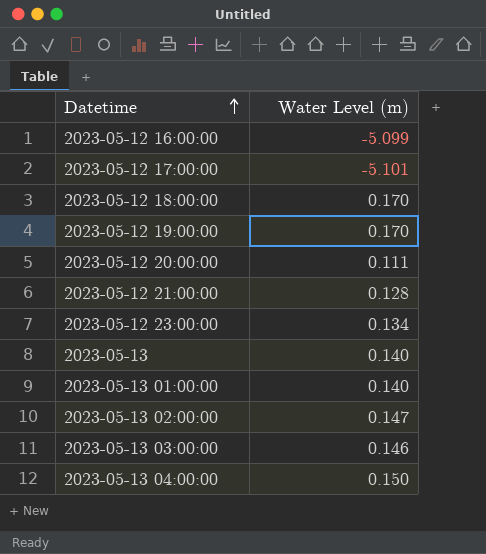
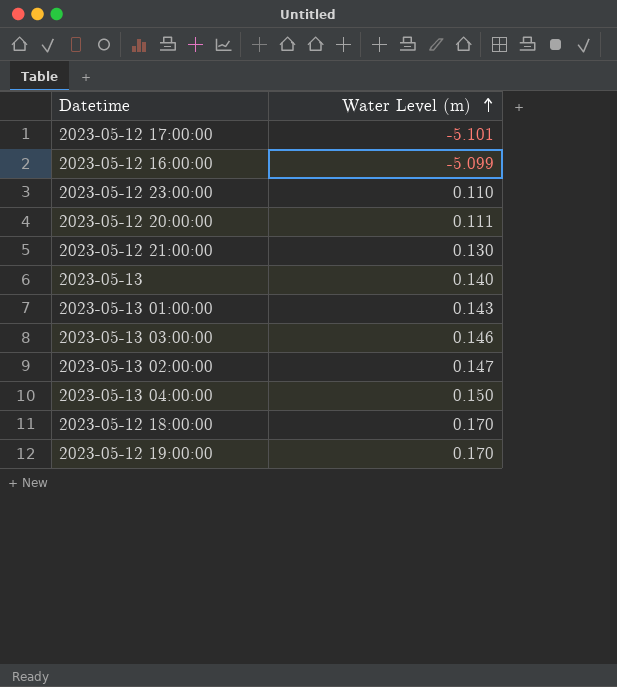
row order: Datetime ascending -> Water Level (m) ascending
2023-05-12 23:00:00 | Water Level (m): 0.134 -> 0.110
2023-05-12 21:00:00 | Water Level (m): 0.128 -> 0.130
2023-05-13 01:00:00 | Water Level (m): 0.140 -> 0.143

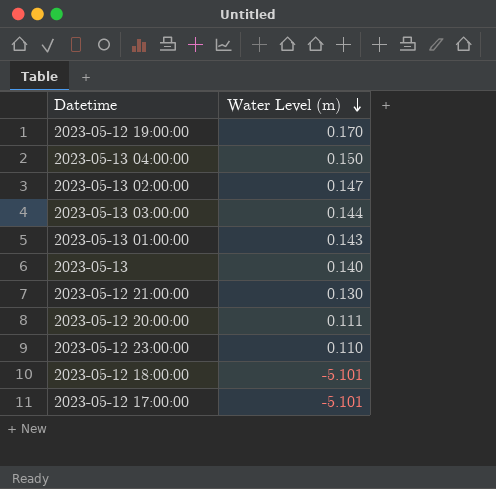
row order: Water Level (m) ascending -> Water Level (m) descending
row 2023-05-12 16:00:00: -5.099 -> none
2023-05-13 03:00:00 | Water Level (m): 0.146 -> 0.144
2023-05-12 18:00:00 | Water Level (m): 0.170 -> -5.101

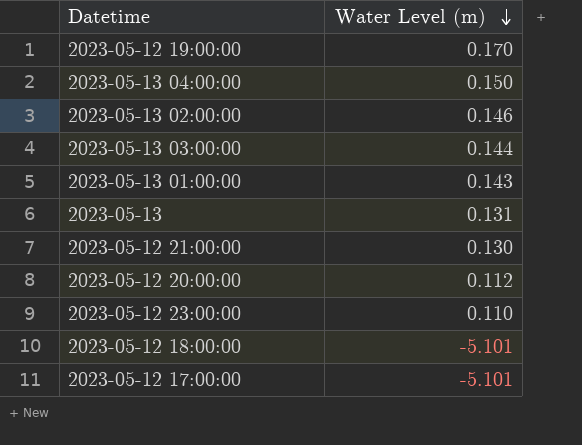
2023-05-13 02:00:00 | Water Level (m): 0.147 -> 0.146
2023-05-13 | Water Level (m): 0.140 -> 0.131
2023-05-12 20:00:00 | Water Level (m): 0.111 -> 0.112

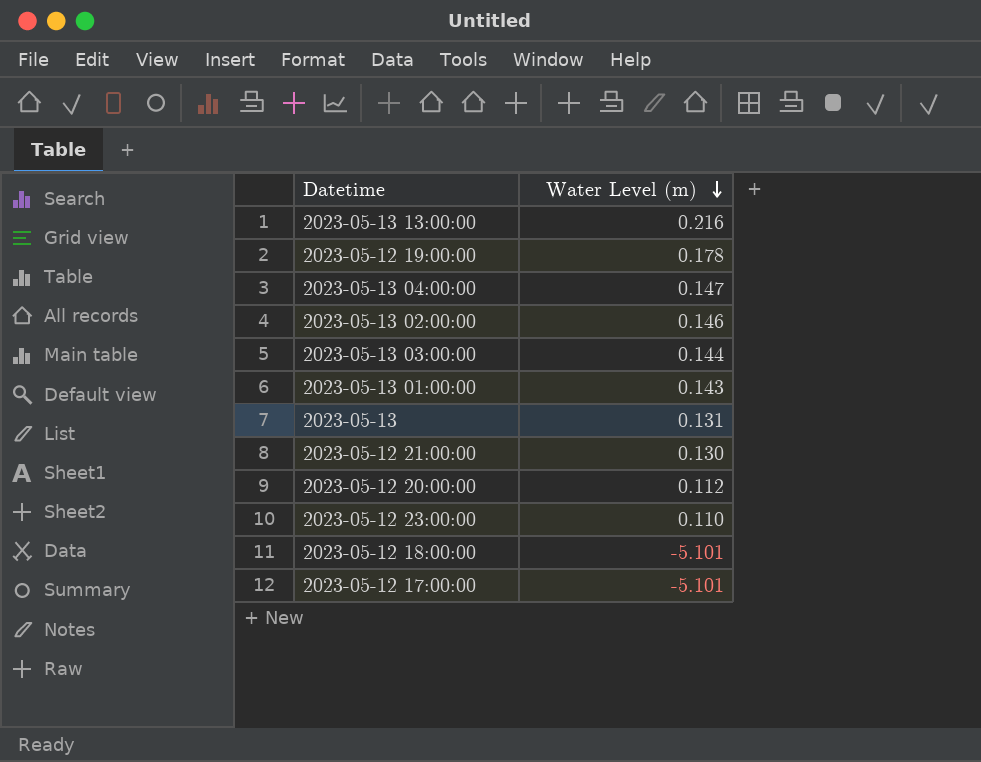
row 2023-05-13 13:00:00: none -> 0.216
2023-05-12 19:00:00 | Water Level (m): 0.170 -> 0.178
2023-05-13 04:00:00 | Water Level (m): 0.150 -> 0.147

